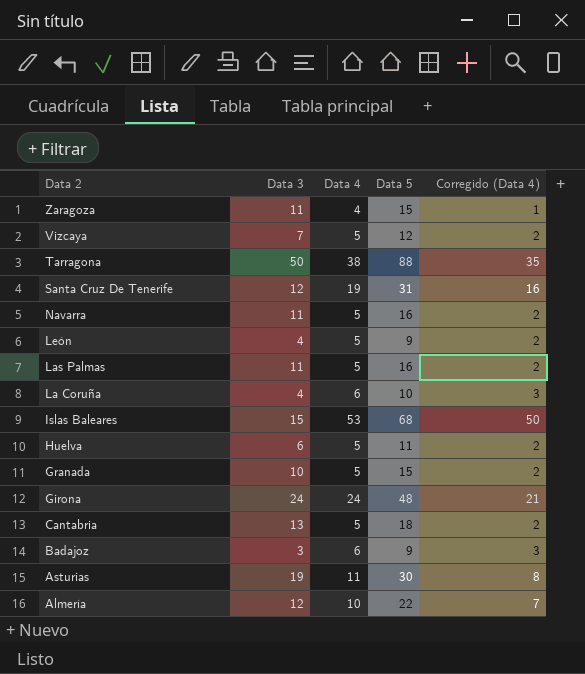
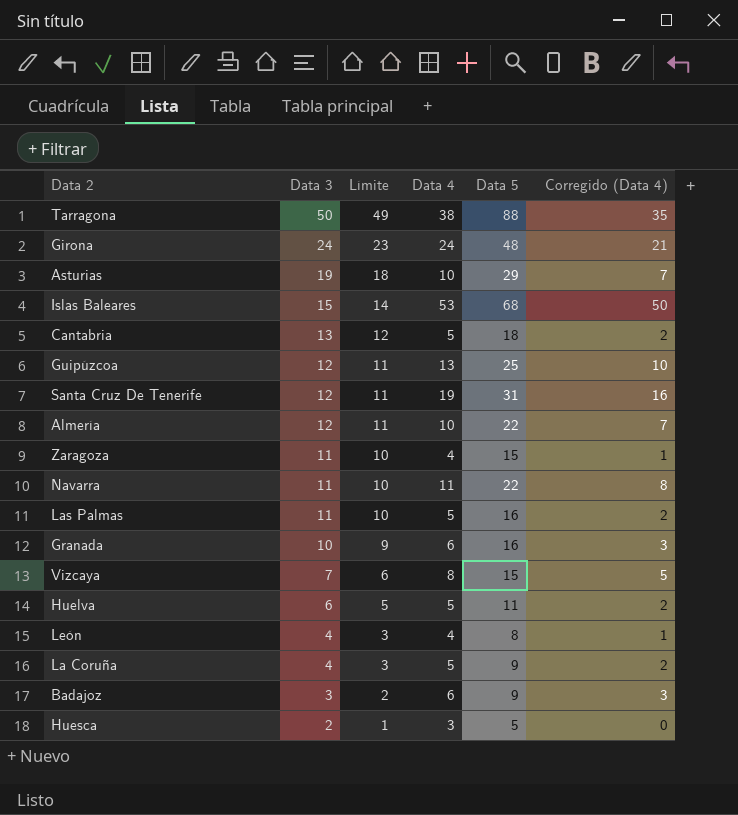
row order: Data 2 descending -> Data 3 descending
column Límite | formula: none -> [Data 3] - 1
Asturias | Data 4: 11 -> 10
Asturias | Data 5: 30 -> 29
Asturias | Corregido (Data 4): 8 -> 7
row Guipúzcoa: none -> 12 | 11 | 13 | 25 | 10
Navarra | Data 4: 5 -> 11
Navarra | Data 5: 16 -> 22
Navarra | Corregido (Data 4): 2 -> 8
Granada | Data 4: 5 -> 6
Granada | Data 5: 15 -> 16
Granada | Corregido (Data 4): 2 -> 3
Vizcaya | Data 4: 5 -> 8
Vizcaya | Data 5: 12 -> 15
Vizcaya | Corregido (Data 4): 2 -> 5
León | Data 4: 5 -> 4
León | Data 5: 9 -> 8
León | Corregido (Data 4): 2 -> 1
La Coruña | Data 4: 6 -> 5
La Coruña | Data 5: 10 -> 9
La Coruña | Corregido (Data 4): 3 -> 2
row Huesca: none -> 2 | 1 | 3 | 5 | 0

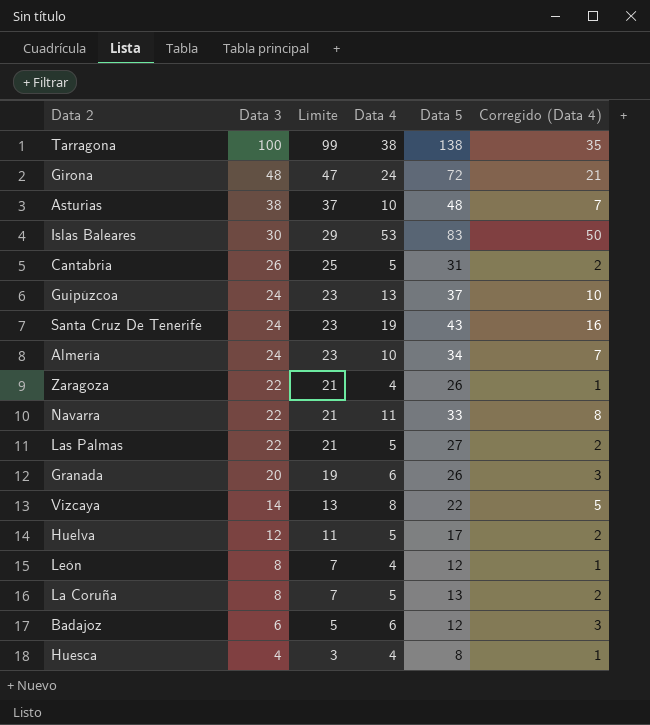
Tarragona | Data 3: 50 -> 100
Tarragona | Límite: 49 -> 99
Tarragona | Data 5: 88 -> 138
Girona | Data 3: 24 -> 48
Girona | Límite: 23 -> 47
Girona | Data 5: 48 -> 72
Asturias | Data 3: 19 -> 38
Asturias | Límite: 18 -> 37
Asturias | Data 5: 29 -> 48
Islas Baleares | Data 3: 15 -> 30
Islas Baleares | Límite: 14 -> 29
Islas Baleares | Data 5: 68 -> 83
Cantabria | Data 3: 13 -> 26
Cantabria | Límite: 12 -> 25
Cantabria | Data 5: 18 -> 31
Guipúzcoa | Data 3: 12 -> 24
Guipúzcoa | Límite: 11 -> 23
Guipúzcoa | Data 5: 25 -> 37
Santa Cruz De Tenerife | Data 3: 12 -> 24
Santa Cruz De Tenerife | Límite: 11 -> 23
Santa Cruz De Tenerife | Data 5: 31 -> 43
Almería | Data 3: 12 -> 24
Almería | Límite: 11 -> 23
Almería | Data 5: 22 -> 34
Zaragoza | Data 3: 11 -> 22
Zaragoza | Límite: 10 -> 21
Zaragoza | Data 5: 15 -> 26
Navarra | Data 3: 11 -> 22
Navarra | Límite: 10 -> 21
Navarra | Data 5: 22 -> 33
Las Palmas | Data 3: 11 -> 22
Las Palmas | Límite: 10 -> 21
Las Palmas | Data 5: 16 -> 27
Granada | Data 3: 10 -> 20
Granada | Límite: 9 -> 19
Granada | Data 5: 16 -> 26
Vizcaya | Data 3: 7 -> 14
Vizcaya | Límite: 6 -> 13
Vizcaya | Data 5: 15 -> 22
Huelva | Data 3: 6 -> 12
Huelva | Límite: 5 -> 11
Huelva | Data 5: 11 -> 17
León | Data 3: 4 -> 8
León | Límite: 3 -> 7
León | Data 5: 8 -> 12
La Coruña | Data 3: 4 -> 8
La Coruña | Límite: 3 -> 7
La Coruña | Data 5: 9 -> 13
Badajoz | Data 3: 3 -> 6
Badajoz | Límite: 2 -> 5
Badajoz | Data 5: 9 -> 12
Huesca | Data 3: 2 -> 4
Huesca | Límite: 1 -> 3
Huesca | Data 4: 3 -> 4
Huesca | Data 5: 5 -> 8
Huesca | Corregido (Data 4): 0 -> 1

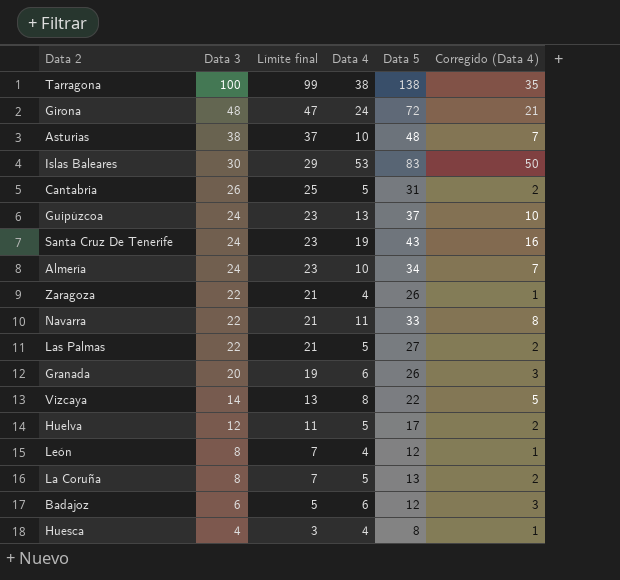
column name: Límite -> Límite final

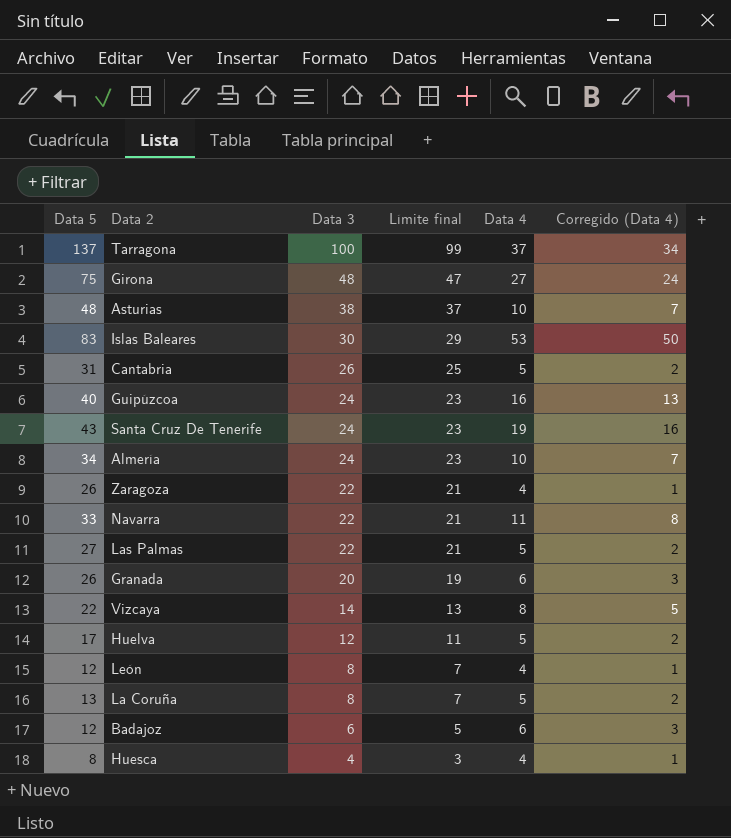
column Data 5 | position: 5 -> 1
Tarragona | Data 5: 138 -> 137
Tarragona | Data 4: 38 -> 37
Tarragona | Corregido (Data 4): 35 -> 34
Girona | Data 5: 72 -> 75
Girona | Data 4: 24 -> 27
Girona | Corregido (Data 4): 21 -> 24
Guipúzcoa | Data 5: 37 -> 40
Guipúzcoa | Data 4: 13 -> 16
Guipúzcoa | Corregido (Data 4): 10 -> 13

